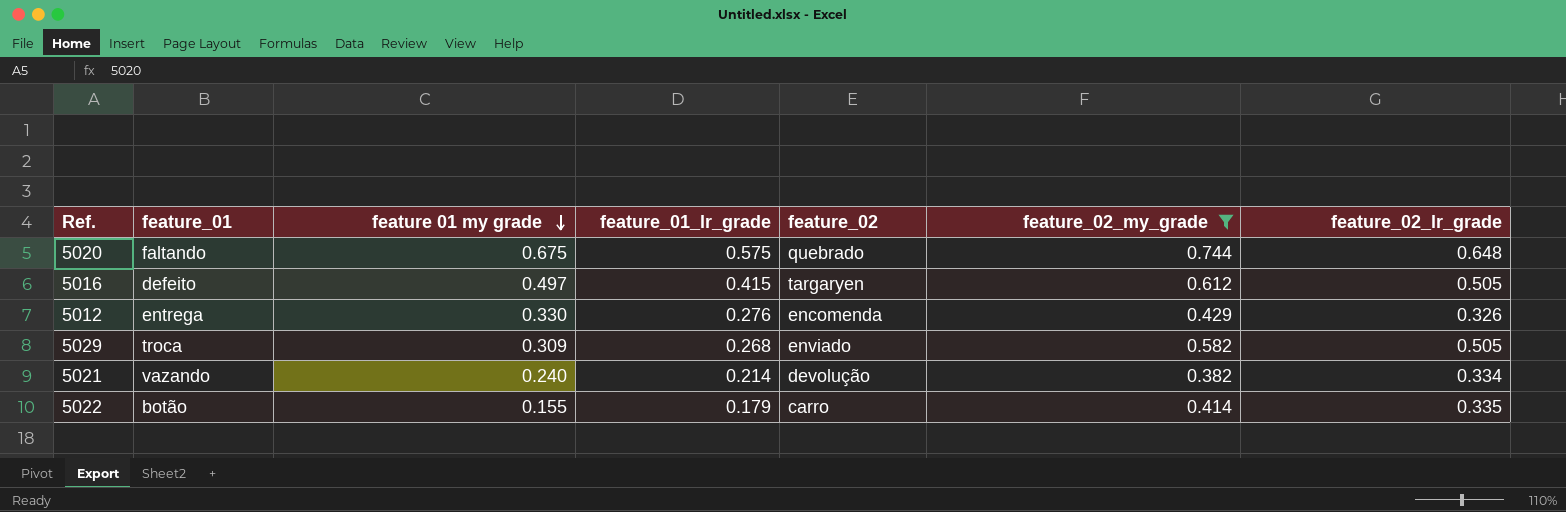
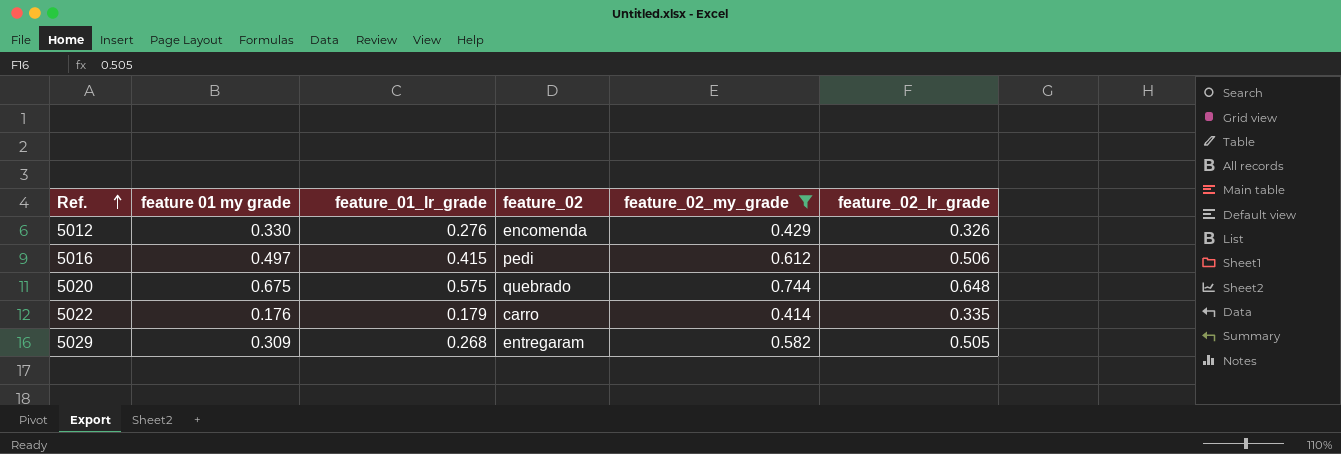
row order: feature 01 my grade descending -> Ref. ascending
column feature_01 | position: 2 -> none
row 5021: vazando | 0.240 | 0.214 | devolução | 0.382 | 0.334 -> none
5016 | feature_02: targaryen -> pedi
5016 | feature_02_lr_grade: 0.505 -> 0.506
5022 | feature 01 my grade: 0.155 -> 0.176
5029 | feature_02: enviado -> entregaram

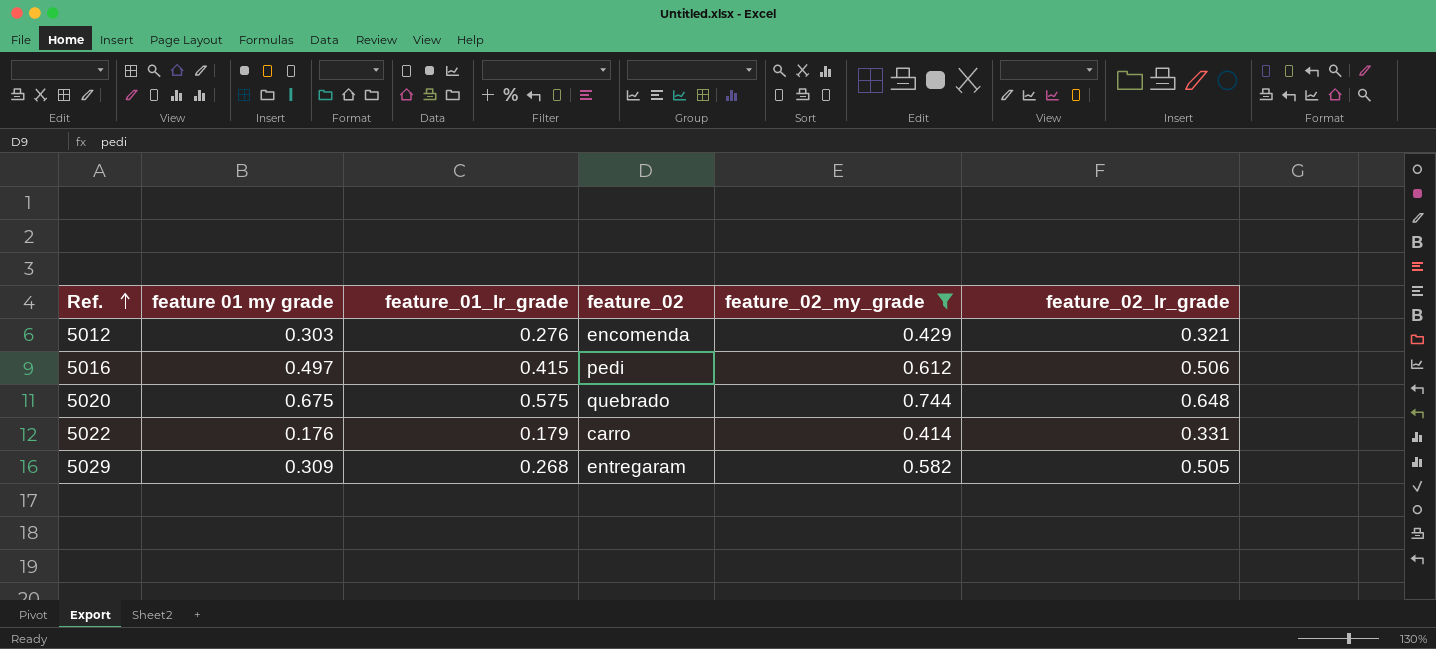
5012 | feature 01 my grade: 0.330 -> 0.303
5012 | feature_02_lr_grade: 0.326 -> 0.321
5022 | feature_02_lr_grade: 0.335 -> 0.331

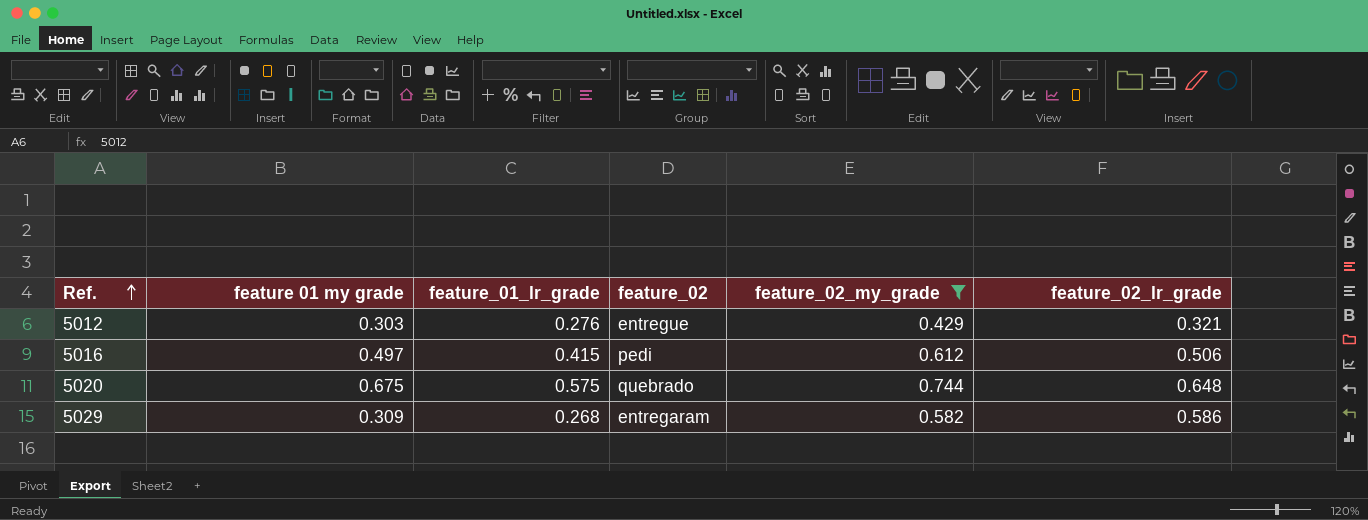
row 5022: 0.176 | 0.179 | carro | 0.414 | 0.331 -> none
5012 | feature_02: encomenda -> entregue
5029 | feature_02_lr_grade: 0.505 -> 0.586

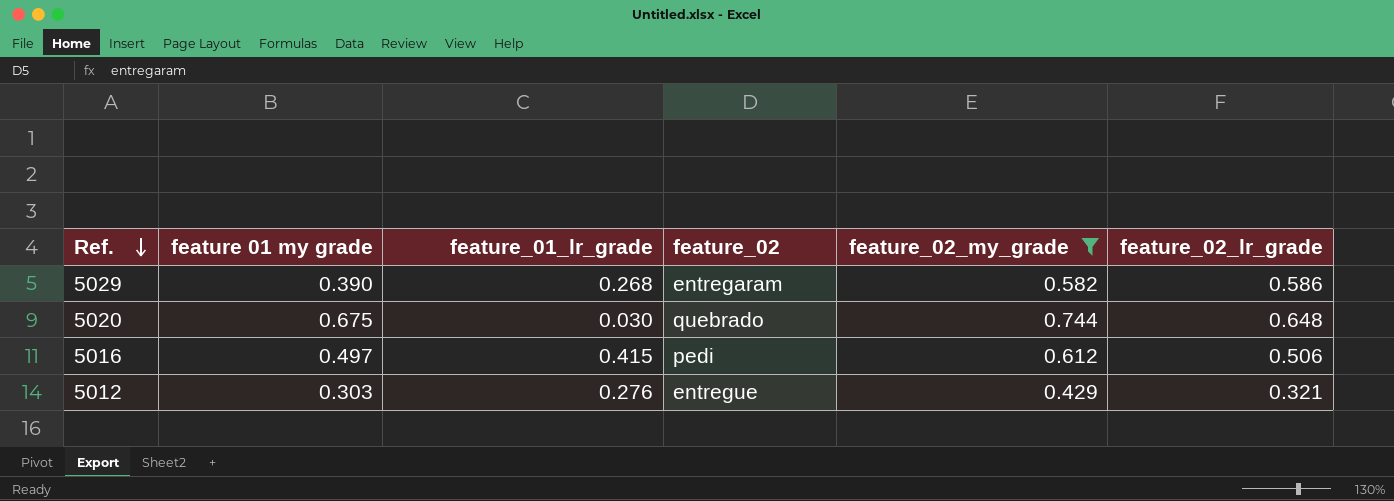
row order: Ref. ascending -> Ref. descending
5029 | feature 01 my grade: 0.309 -> 0.390
5020 | feature_01_lr_grade: 0.575 -> 0.030

